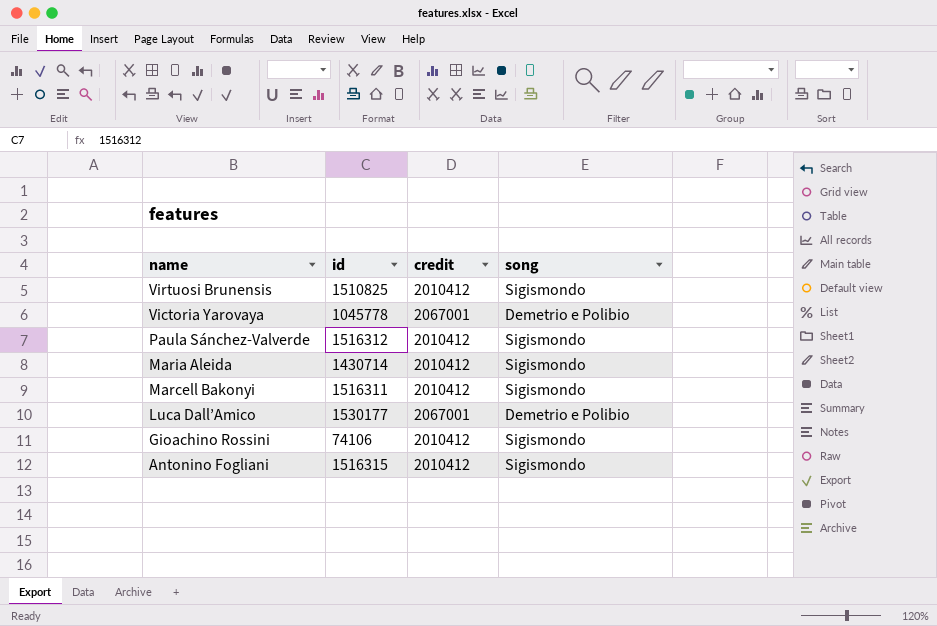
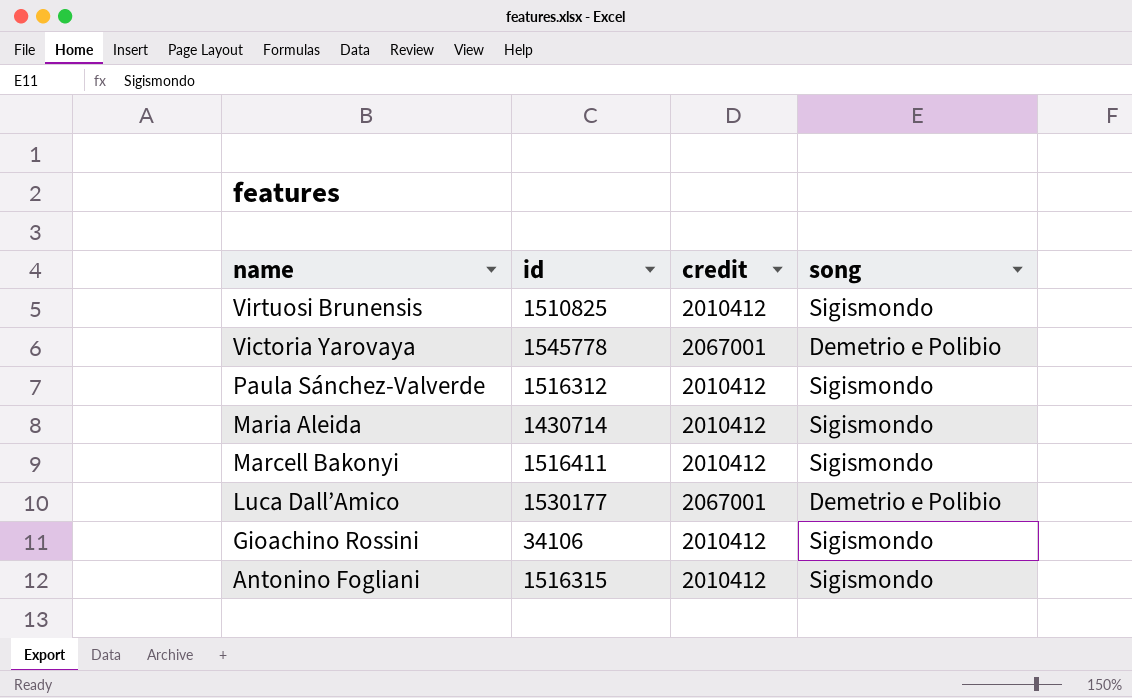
Victoria Yarovaya | id: 1045778 -> 1545778
Marcell Bakonyi | id: 1516311 -> 1516411
Gioachino Rossini | id: 74106 -> 34106

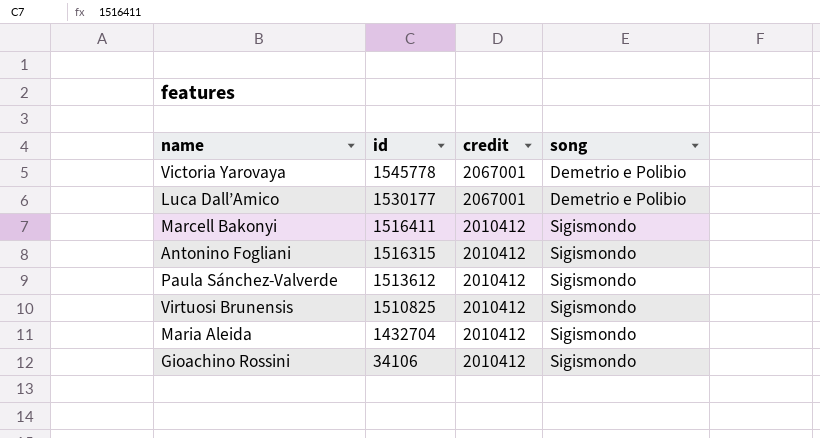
row order: name descending -> id descending
Paula Sánchez-Valverde | id: 1516312 -> 1513612
Maria Aleida | id: 1430714 -> 1432704

